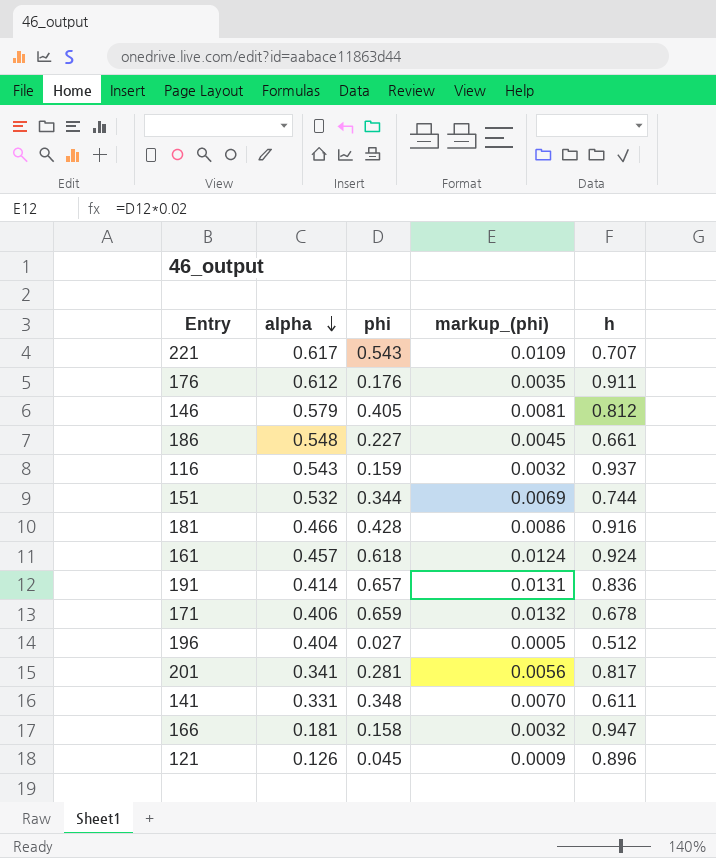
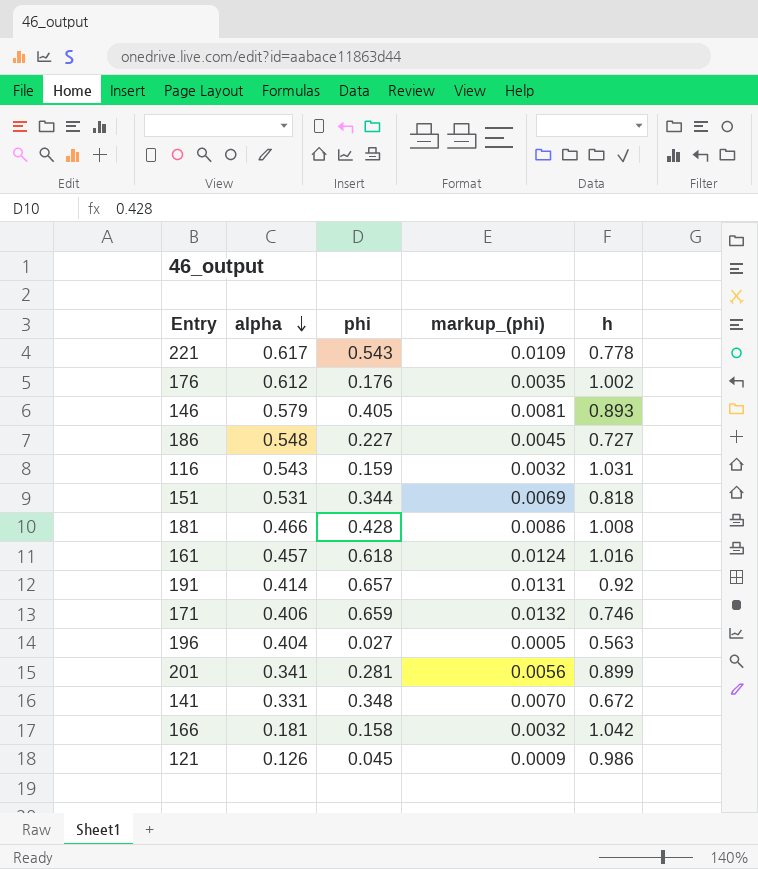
221 | h: 0.707 -> 0.778
176 | h: 0.911 -> 1.002
146 | h: 0.812 -> 0.893
186 | h: 0.661 -> 0.727
116 | h: 0.937 -> 1.031
151 | alpha: 0.532 -> 0.531
151 | h: 0.744 -> 0.818
181 | h: 0.916 -> 1.008
161 | h: 0.924 -> 1.016
191 | h: 0.836 -> 0.92
171 | h: 0.678 -> 0.746
196 | h: 0.512 -> 0.563
201 | h: 0.817 -> 0.899
141 | h: 0.611 -> 0.672
166 | h: 0.947 -> 1.042
121 | h: 0.896 -> 0.986

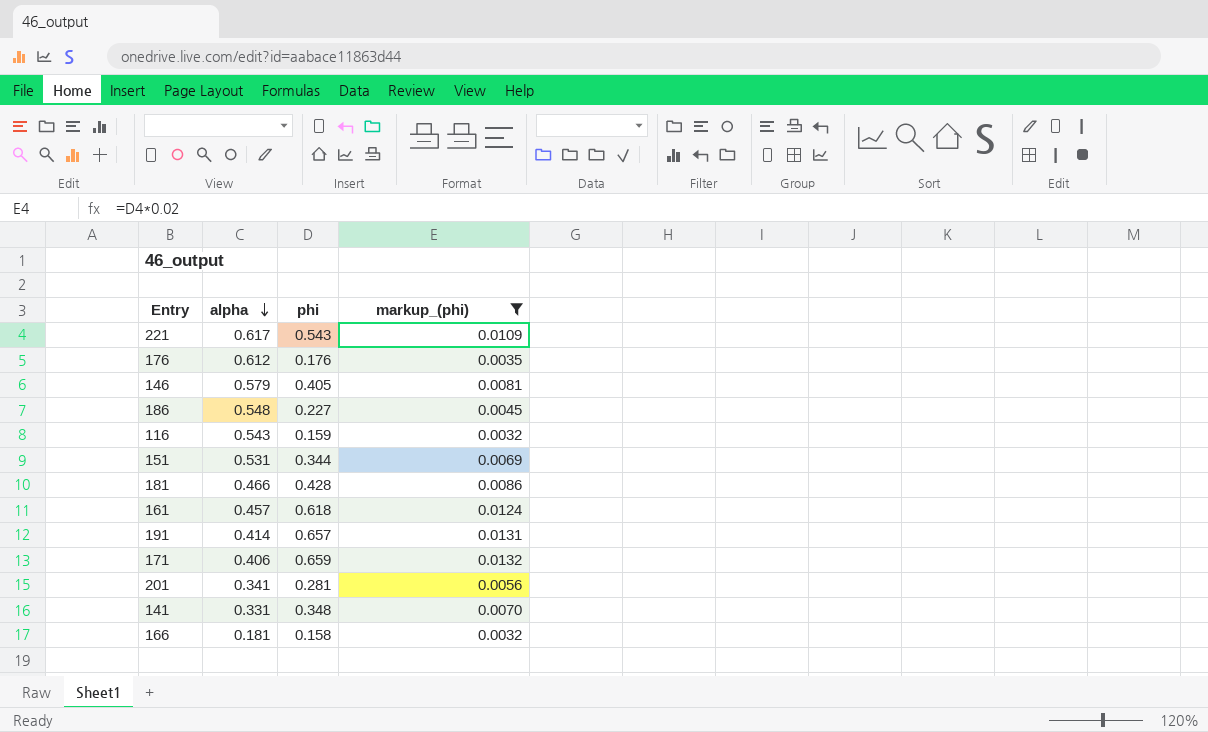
filter: none -> markup_(phi) >= 0.0032
column h | position: 5 -> none

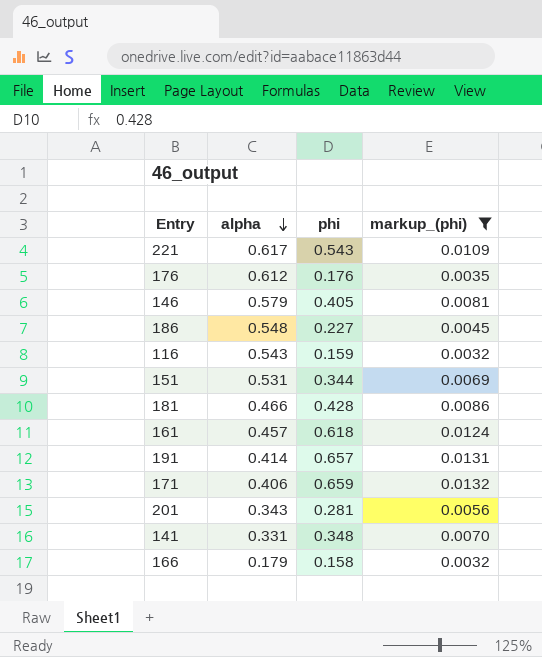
201 | alpha: 0.341 -> 0.343
166 | alpha: 0.181 -> 0.179

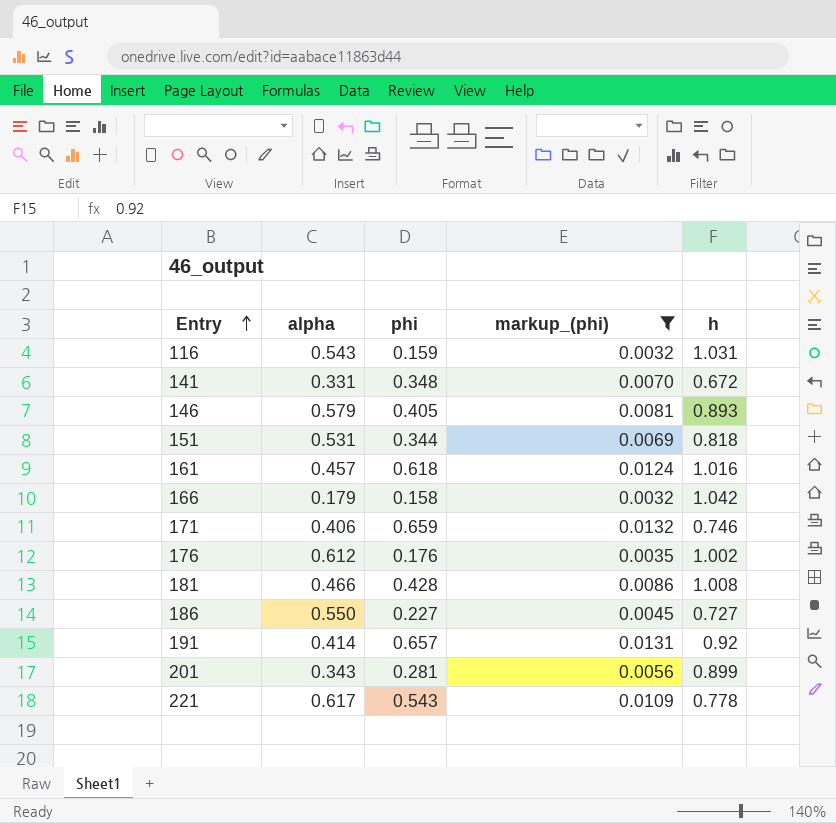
row order: alpha descending -> Entry ascending
column h | position: none -> 5
186 | alpha: 0.548 -> 0.550

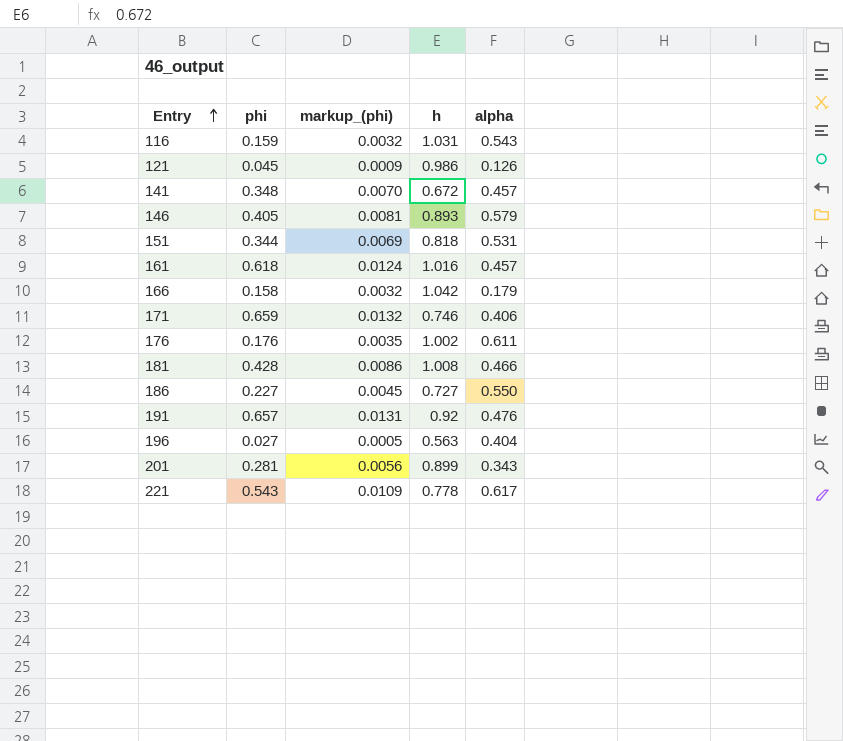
filter: markup_(phi) >= 0.0032 -> none
column alpha | position: 2 -> 5
141 | alpha: 0.331 -> 0.457
176 | alpha: 0.612 -> 0.611
191 | alpha: 0.414 -> 0.476

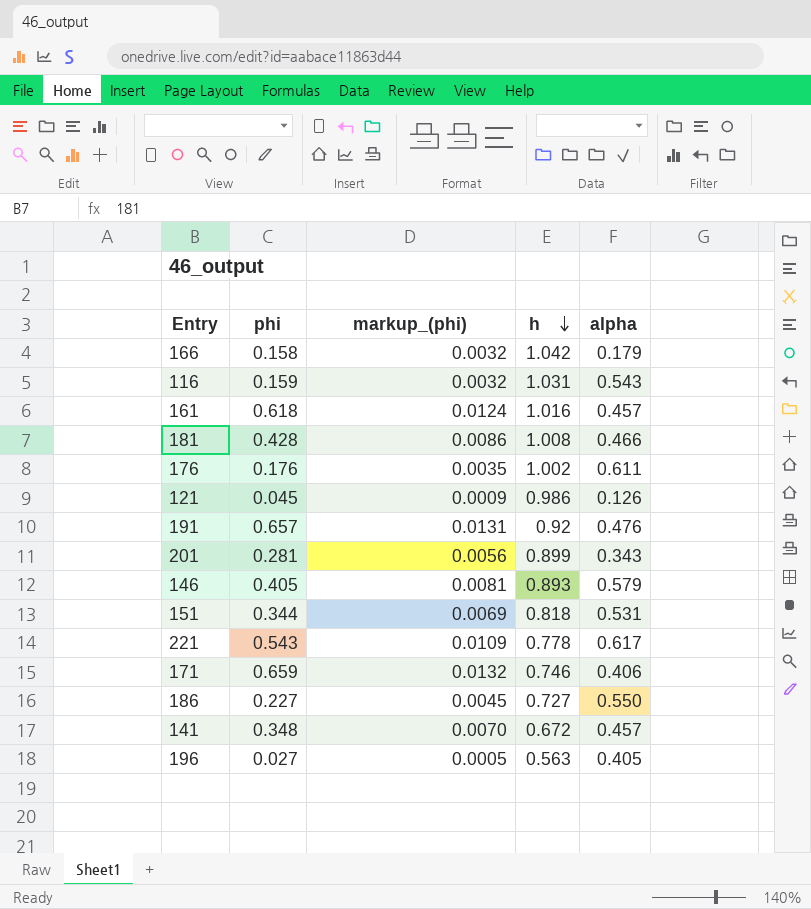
row order: Entry ascending -> h descending
196 | alpha: 0.404 -> 0.405

